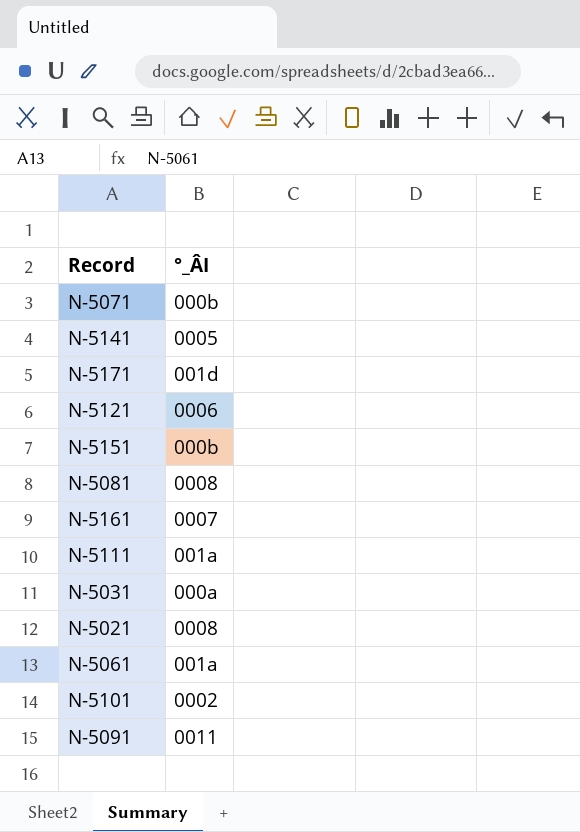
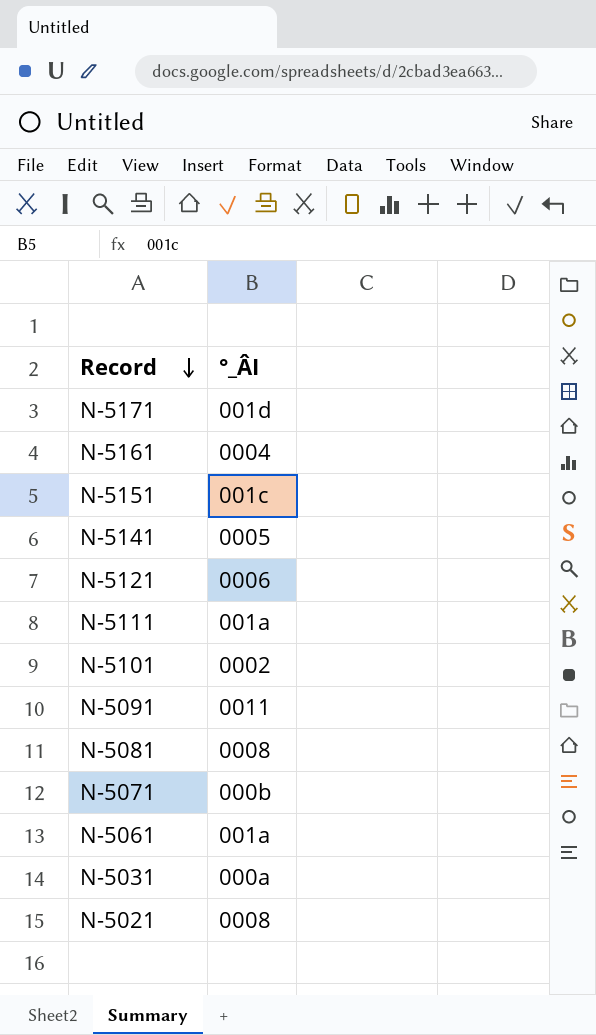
row order: none -> Record descending
N-5161 | °_ÂI: 0007 -> 0004
N-5151 | °_ÂI: 000b -> 001c

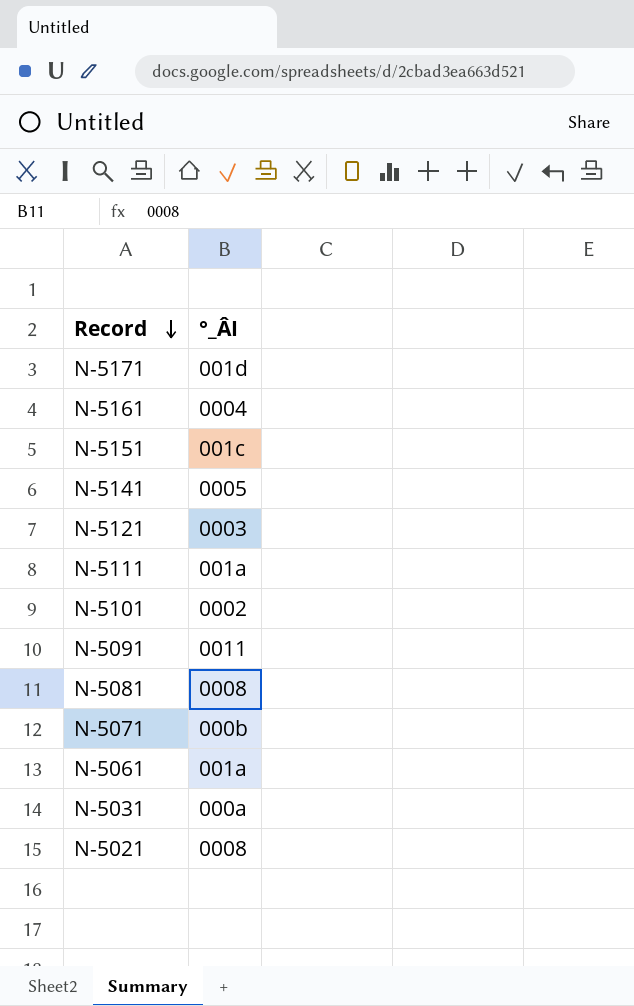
N-5121 | °_ÂI: 0006 -> 0003

